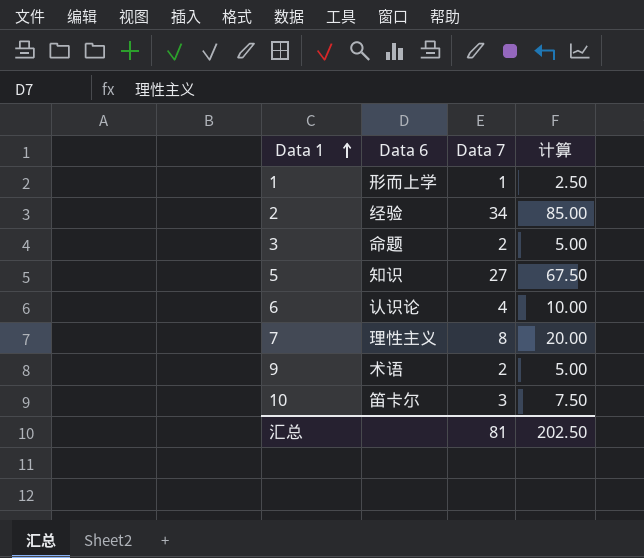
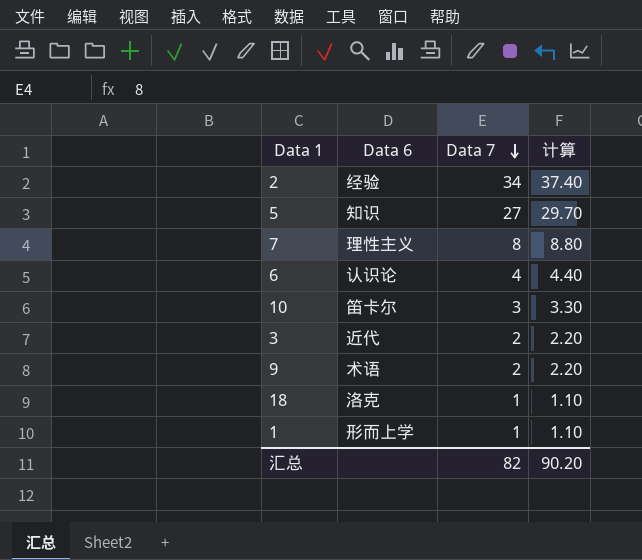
row order: Data 1 ascending -> Data 7 descending
column 计算 | formula: [Data 7] * 2.5 -> [Data 7] * 1.1
3 | Data 6: 命题 -> 近代
row 18: none -> 洛克 | 1 | 1.10
汇总 | Data 7: 81 -> 82
汇总 | 计算: 202.50 -> 90.20

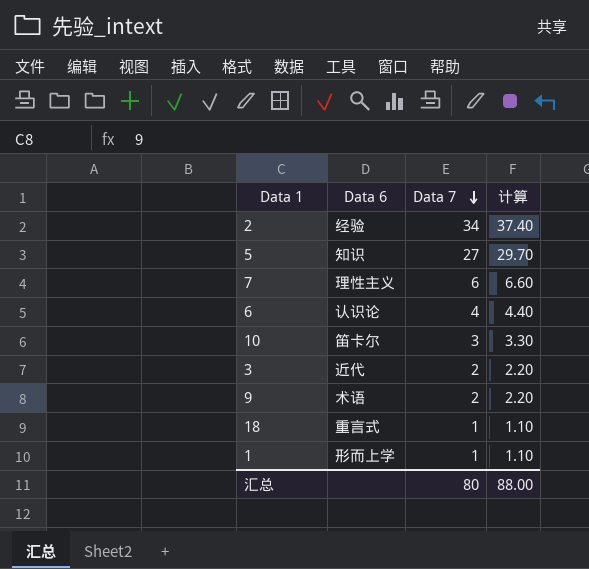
7 | Data 7: 8 -> 6
7 | 计算: 8.80 -> 6.60
18 | Data 6: 洛克 -> 重言式
汇总 | Data 7: 82 -> 80
汇总 | 计算: 90.20 -> 88.00

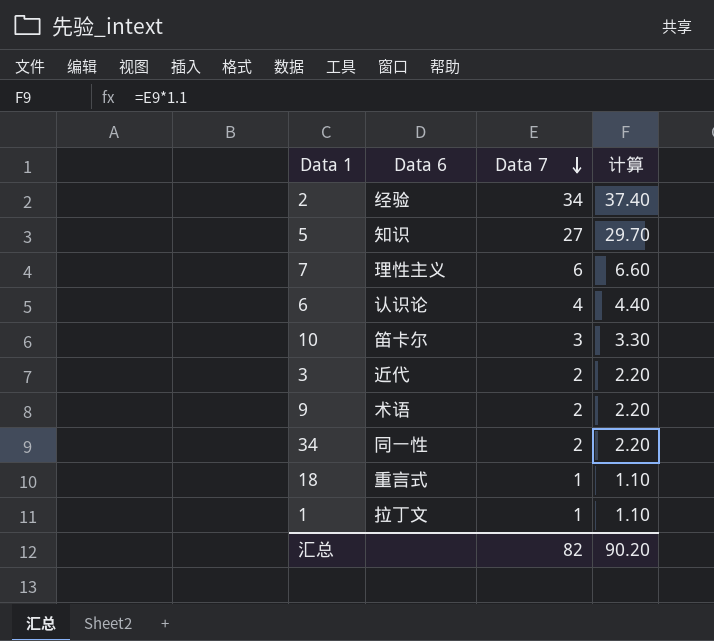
row 34: none -> 同一性 | 2 | 2.20
1 | Data 6: 形而上学 -> 拉丁文
汇总 | Data 7: 80 -> 82
汇总 | 计算: 88.00 -> 90.20

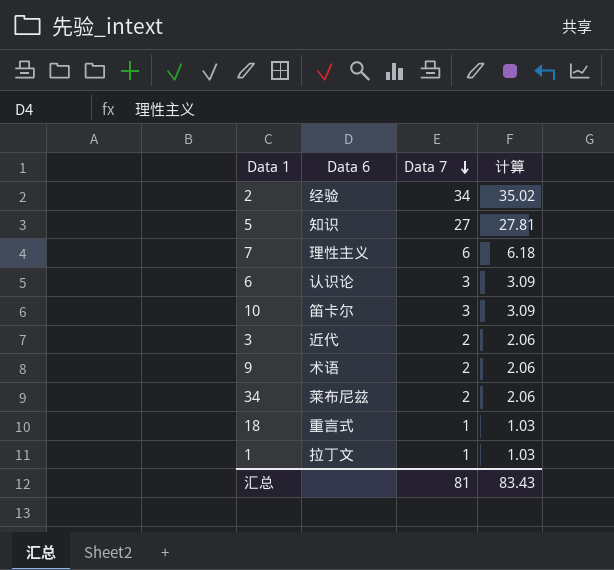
column 计算 | formula: [Data 7] * 1.1 -> [Data 7] * 1.03
6 | Data 7: 4 -> 3
34 | Data 6: 同一性 -> 莱布尼兹
汇总 | Data 7: 82 -> 81
汇总 | 计算: 90.20 -> 83.43

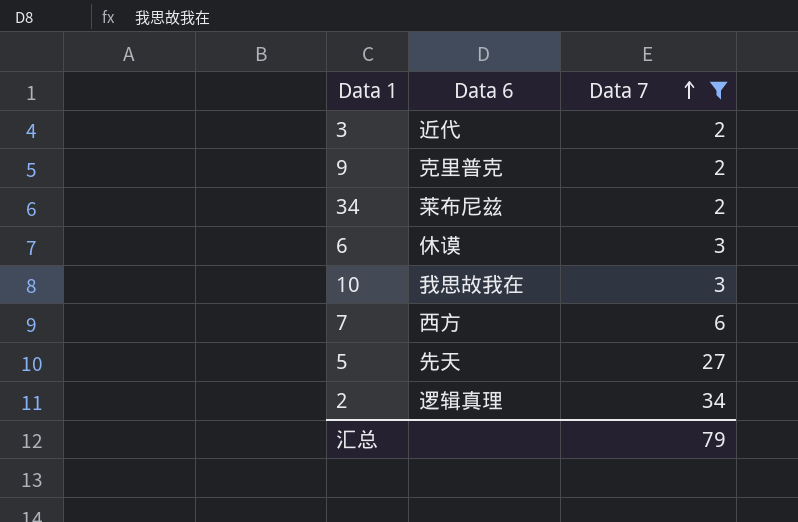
filter: none -> Data 7 != 1
row order: Data 7 descending -> Data 7 ascending
column 计算 | formula: [Data 7] * 1.03 -> none
9 | Data 6: 术语 -> 克里普克
6 | Data 6: 认识论 -> 休谟
10 | Data 6: 笛卡尔 -> 我思故我在
7 | Data 6: 理性主义 -> 西方
5 | Data 6: 知识 -> 先天
2 | Data 6: 经验 -> 逻辑真理
汇总 | Data 7: 81 -> 79

